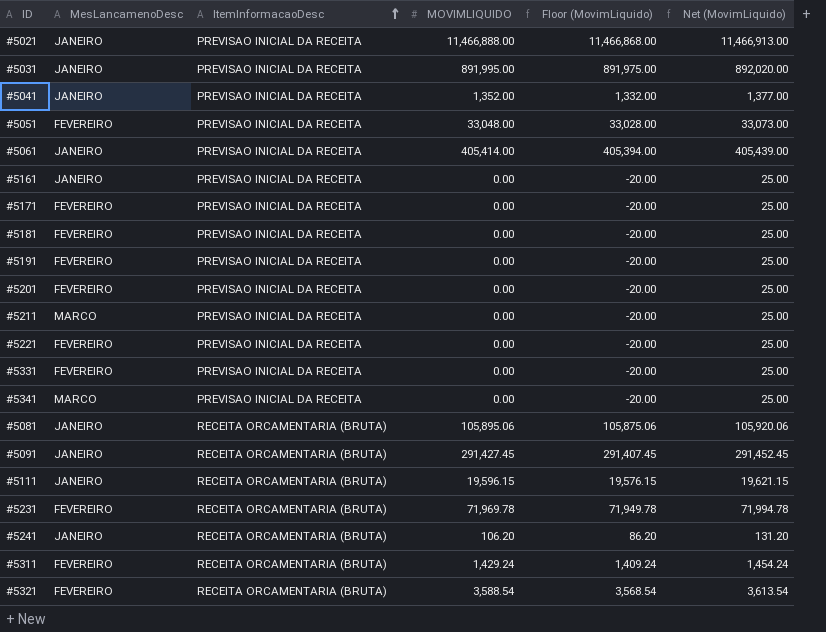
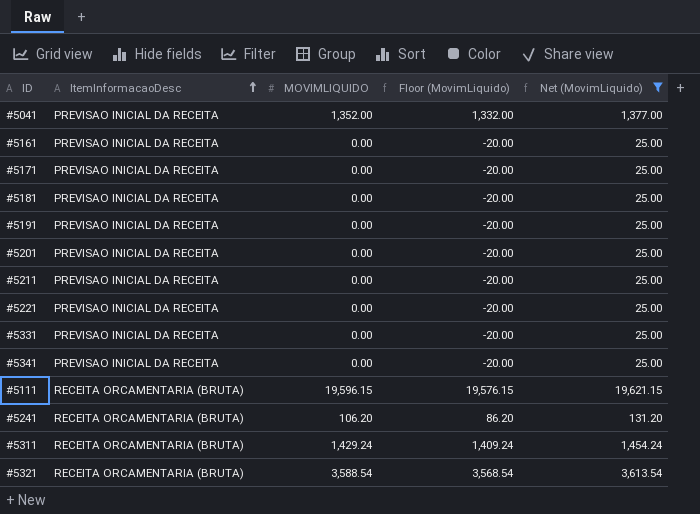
filter: none -> Net (MovimLiquido) <= 19,621.15
column MesLancamenoDesc | position: 2 -> none

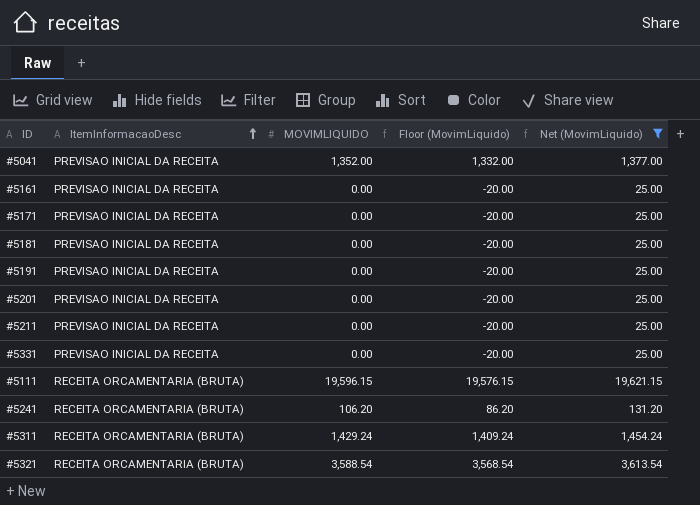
row #5221: PREVISAO INICIAL DA RECEITA | 0.00 | -20.00 | 25.00 -> none
row #5341: PREVISAO INICIAL DA RECEITA | 0.00 | -20.00 | 25.00 -> none

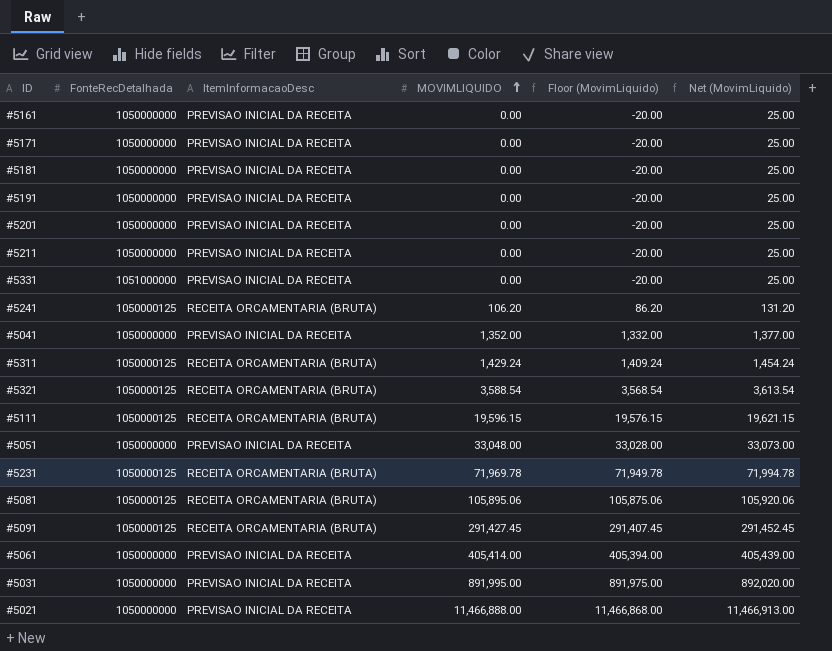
filter: Net (MovimLiquido) <= 19,621.15 -> none
row order: ItemInformacaoDesc ascending -> MOVIMLIQUIDO ascending
column FonteRecDetalhada | position: none -> 2

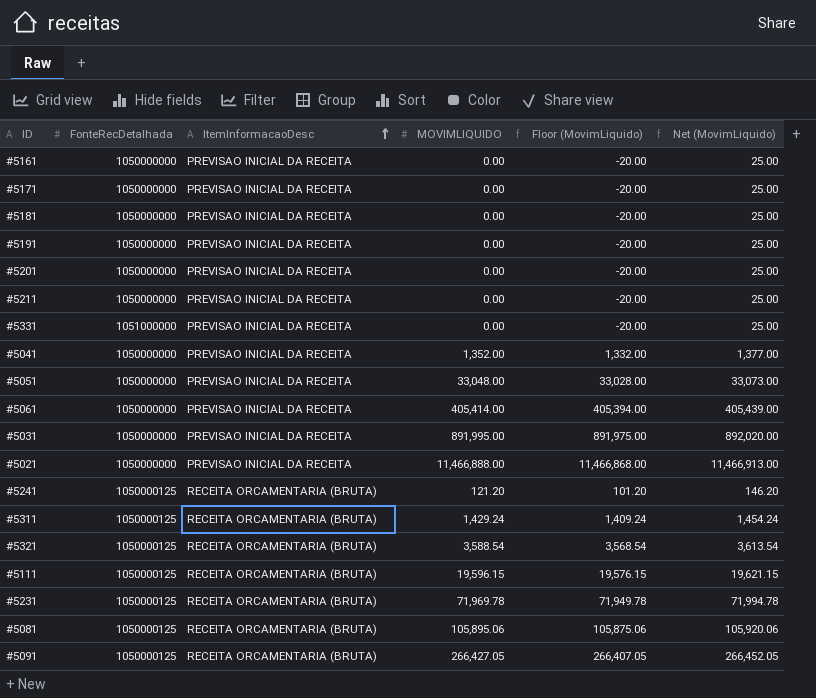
row order: MOVIMLIQUIDO ascending -> ItemInformacaoDesc ascending
#5241 | MOVIMLIQUIDO: 106.20 -> 121.20
#5241 | Floor (MovimLiquido): 86.20 -> 101.20
#5241 | Net (MovimLiquido): 131.20 -> 146.20
#5091 | MOVIMLIQUIDO: 291,427.45 -> 266,427.05
#5091 | Floor (MovimLiquido): 291,407.45 -> 266,407.05
#5091 | Net (MovimLiquido): 291,452.45 -> 266,452.05

